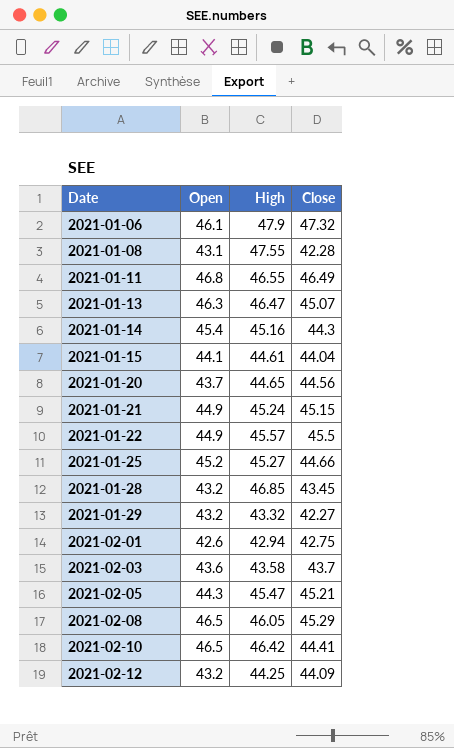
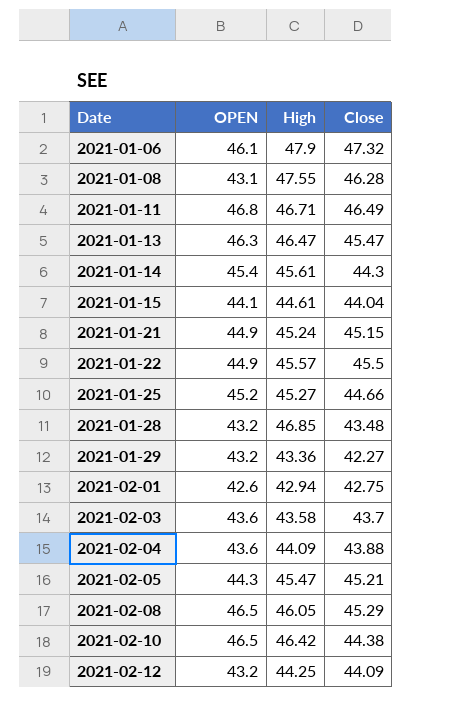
column name: Open -> OPEN
row 2021-01-20: 43.7 | 44.65 | 44.56 -> none
2021-01-08 | Close: 42.28 -> 46.28
2021-01-11 | High: 46.55 -> 46.71
2021-01-13 | Close: 45.07 -> 45.47
2021-01-14 | High: 45.16 -> 45.61
2021-01-28 | Close: 43.45 -> 43.48
2021-01-29 | High: 43.32 -> 43.36
row 2021-02-04: none -> 43.6 | 44.09 | 43.88
2021-02-10 | Close: 44.41 -> 44.38

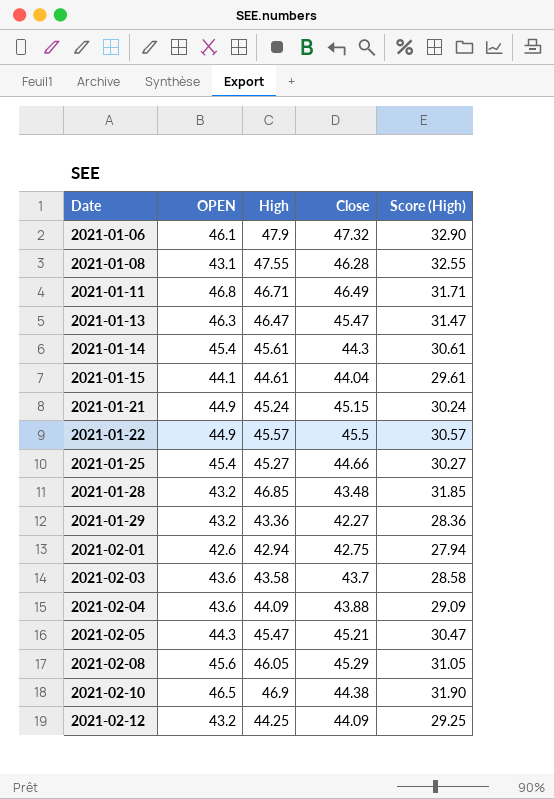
column Score (High) | formula: none -> [High] - 15
2021-01-25 | OPEN: 45.2 -> 45.4
2021-02-08 | OPEN: 46.5 -> 45.6
2021-02-10 | High: 46.42 -> 46.9

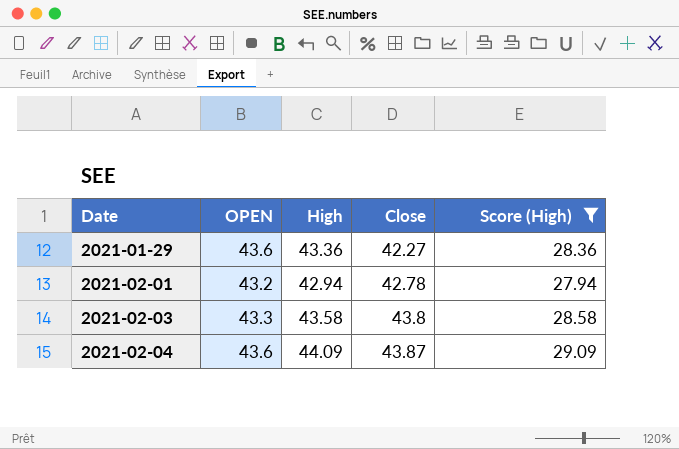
filter: none -> Score (High) <= 29.09
2021-01-29 | OPEN: 43.2 -> 43.6
2021-02-01 | OPEN: 42.6 -> 43.2
2021-02-01 | Close: 42.75 -> 42.78
2021-02-03 | OPEN: 43.6 -> 43.3
2021-02-03 | Close: 43.7 -> 43.8
2021-02-04 | Close: 43.88 -> 43.87

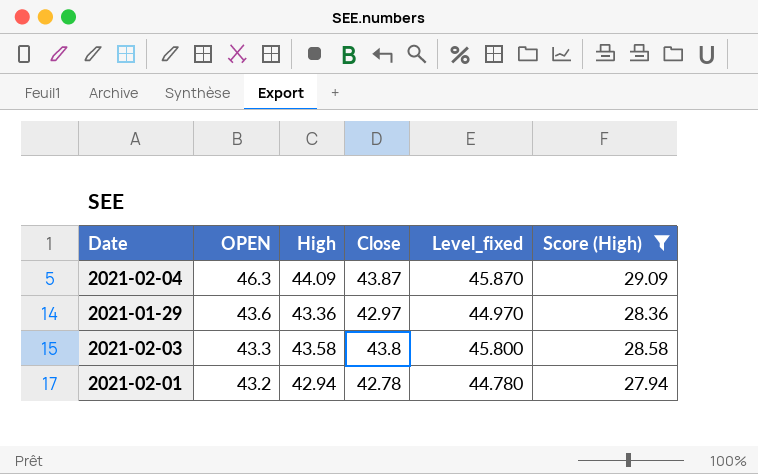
row order: Date ascending -> OPEN descending
column Level_fixed | formula: none -> [Close] + 2
2021-02-04 | OPEN: 43.6 -> 46.3
2021-01-29 | Close: 42.27 -> 42.97

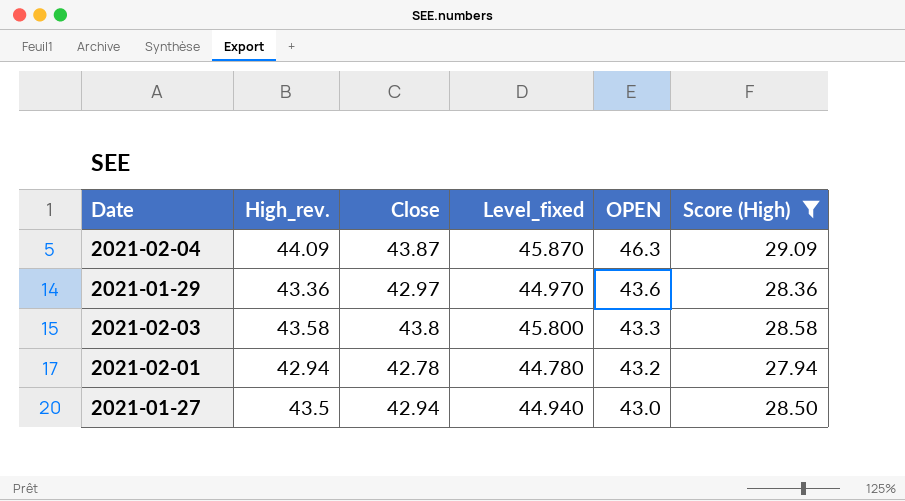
column name: High -> High_rev.
column OPEN | position: 2 -> 5
row 2021-01-27: none -> 43.5 | 42.94 | 44.940 | 43.0 | 28.50

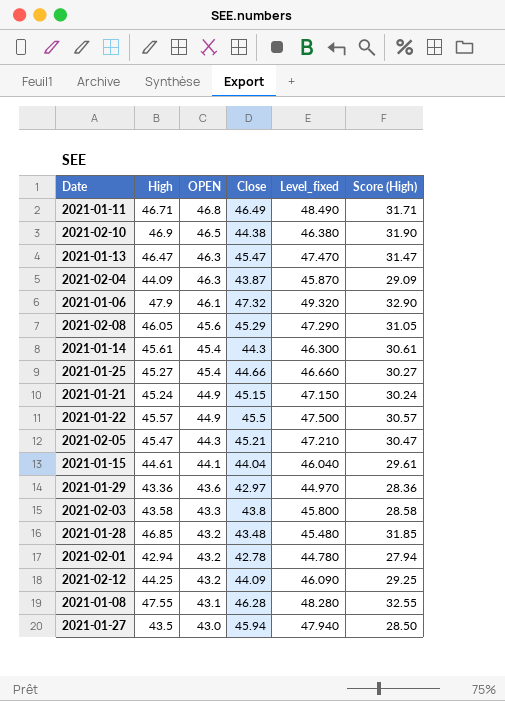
filter: Score (High) <= 29.09 -> none
column name: High_rev. -> High
column OPEN | position: 5 -> 3
2021-01-27 | Close: 42.94 -> 45.94
2021-01-27 | Level_fixed: 44.940 -> 47.940

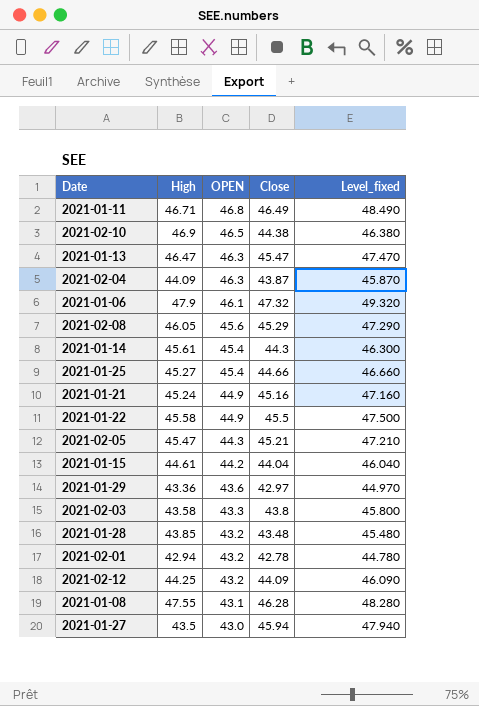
column Score (High) | formula: [High] - 15 -> none
2021-01-21 | Close: 45.15 -> 45.16
2021-01-21 | Level_fixed: 47.150 -> 47.160
2021-01-22 | High: 45.57 -> 45.58
2021-01-15 | OPEN: 44.1 -> 44.2
2021-01-28 | High: 46.85 -> 43.85

